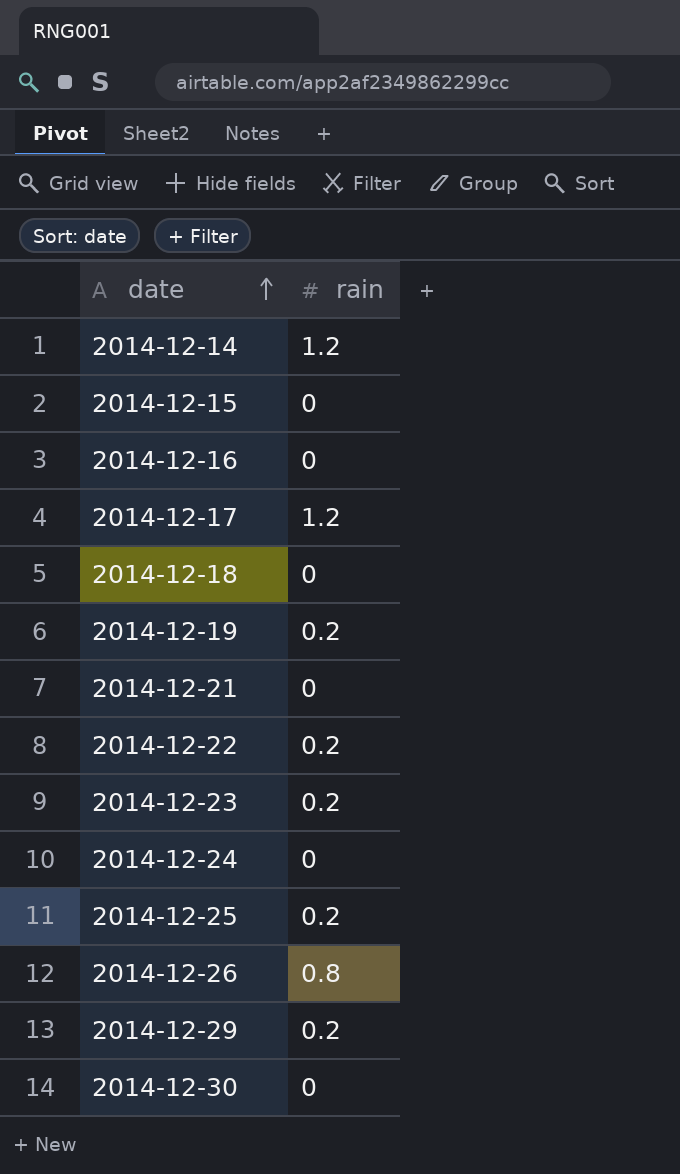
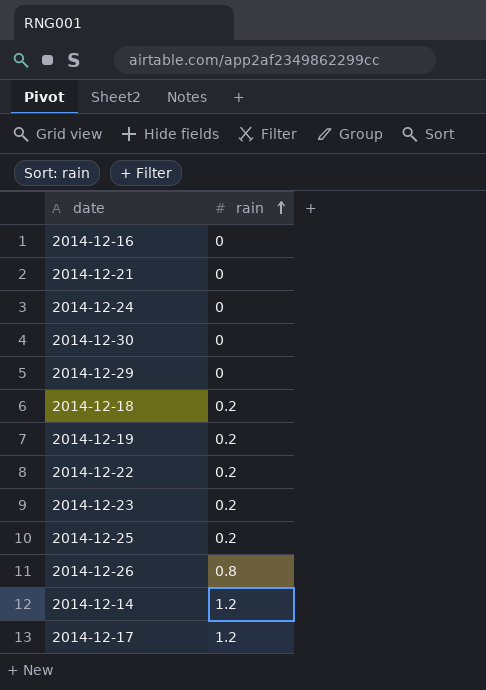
row order: date ascending -> rain ascending
row 2014-12-15: 0 -> none
2014-12-29 | rain: 0.2 -> 0
2014-12-18 | rain: 0 -> 0.2

